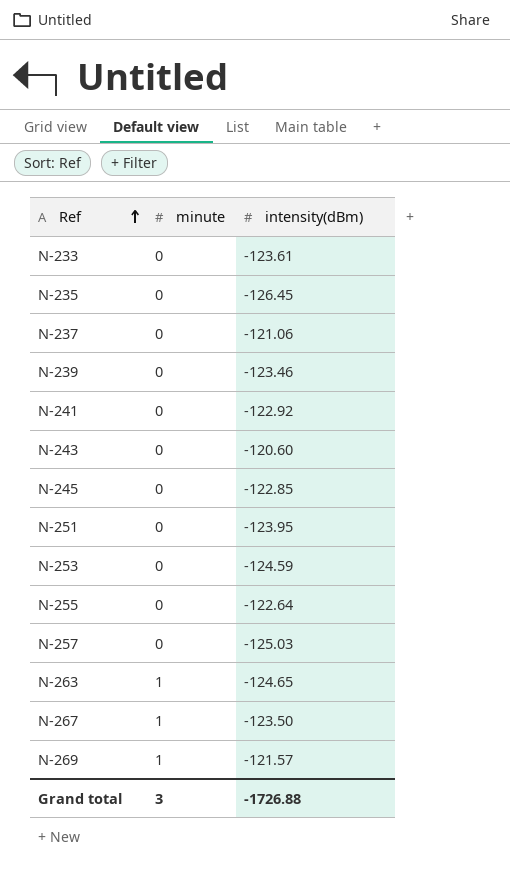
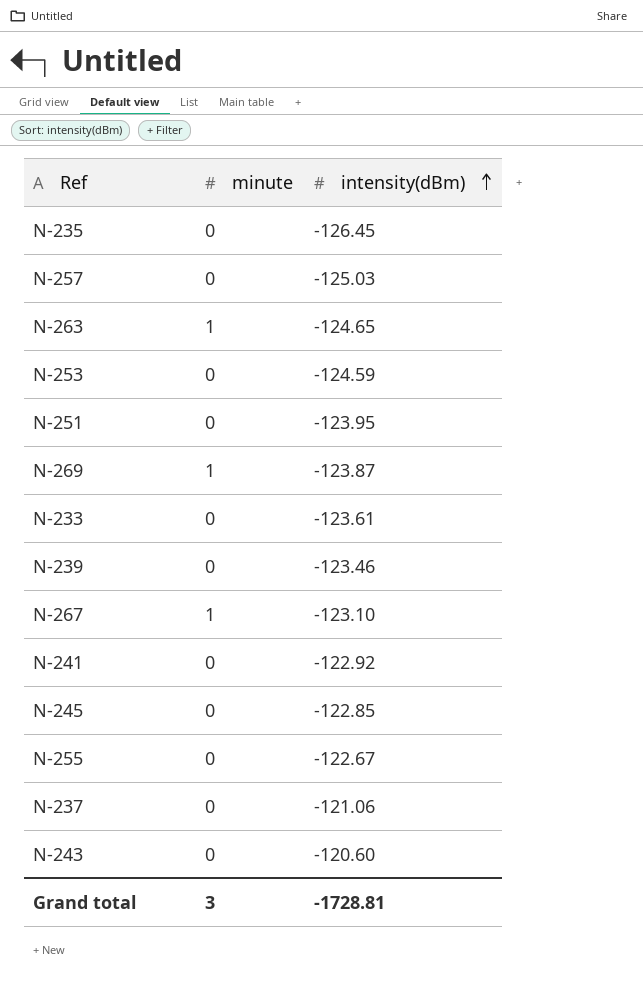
row order: Ref ascending -> intensity(dBm) ascending
N-269 | intensity(dBm): -121.57 -> -123.87
N-267 | intensity(dBm): -123.50 -> -123.10
N-255 | intensity(dBm): -122.64 -> -122.67
Grand total | intensity(dBm): -1726.88 -> -1728.81

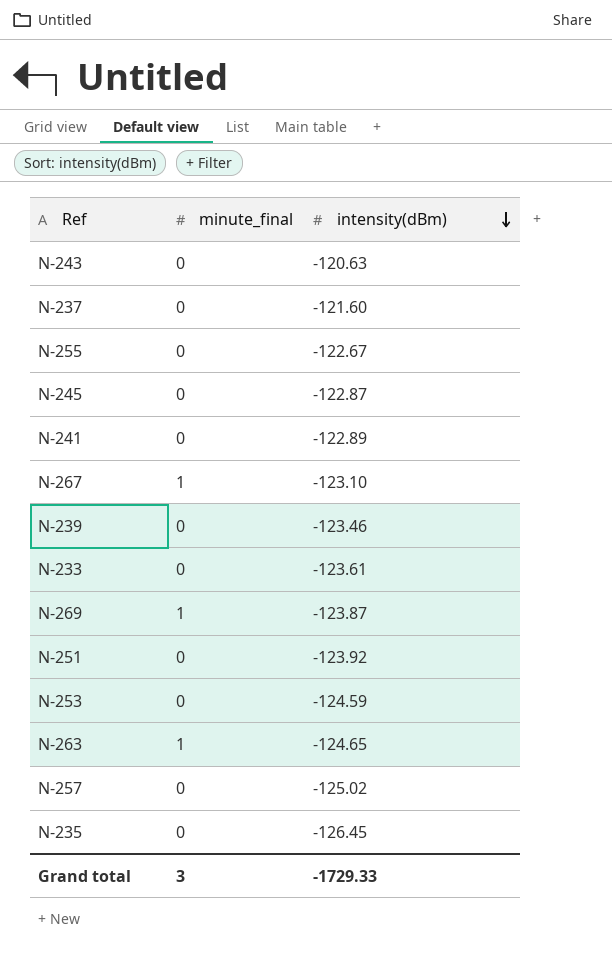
row order: intensity(dBm) ascending -> intensity(dBm) descending
column name: minute -> minute_final
N-243 | intensity(dBm): -120.60 -> -120.63
N-237 | intensity(dBm): -121.06 -> -121.60
N-245 | intensity(dBm): -122.85 -> -122.87
N-241 | intensity(dBm): -122.92 -> -122.89
N-251 | intensity(dBm): -123.95 -> -123.92
N-257 | intensity(dBm): -125.03 -> -125.02
Grand total | intensity(dBm): -1728.81 -> -1729.33

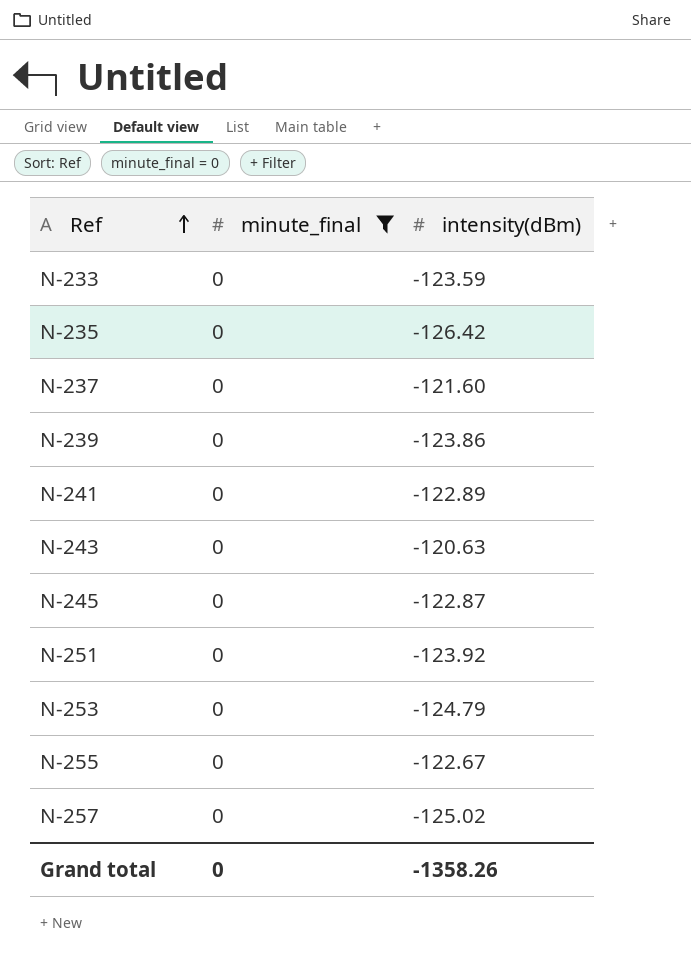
filter: none -> minute_final = 0
row order: intensity(dBm) descending -> Ref ascending
N-233 | intensity(dBm): -123.61 -> -123.59
N-235 | intensity(dBm): -126.45 -> -126.42
N-239 | intensity(dBm): -123.46 -> -123.86
N-253 | intensity(dBm): -124.59 -> -124.79
Grand total | minute_final: 3 -> 0
Grand total | intensity(dBm): -1729.33 -> -1358.26

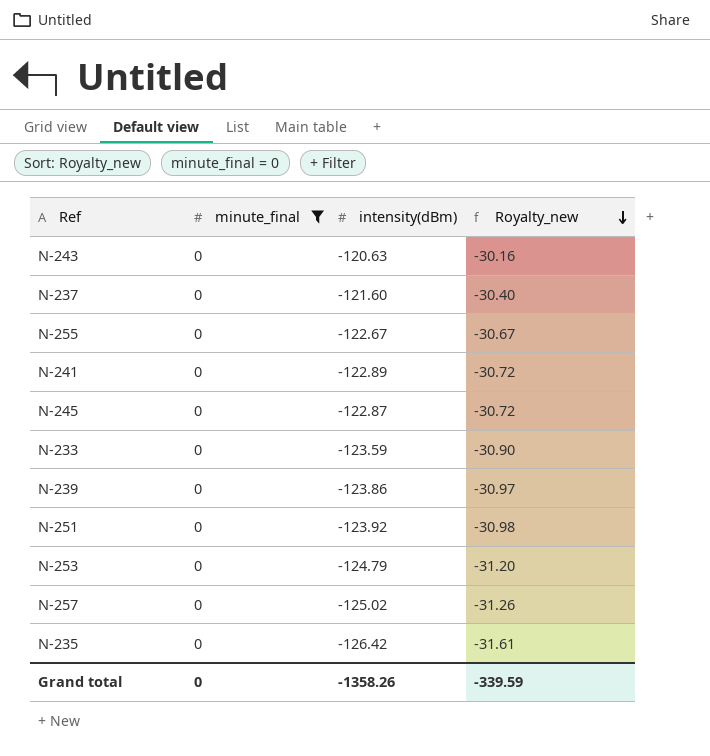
row order: Ref ascending -> Royalty_new descending
column Royalty_new | formula: none -> [intensity(dBm)] * 0.25

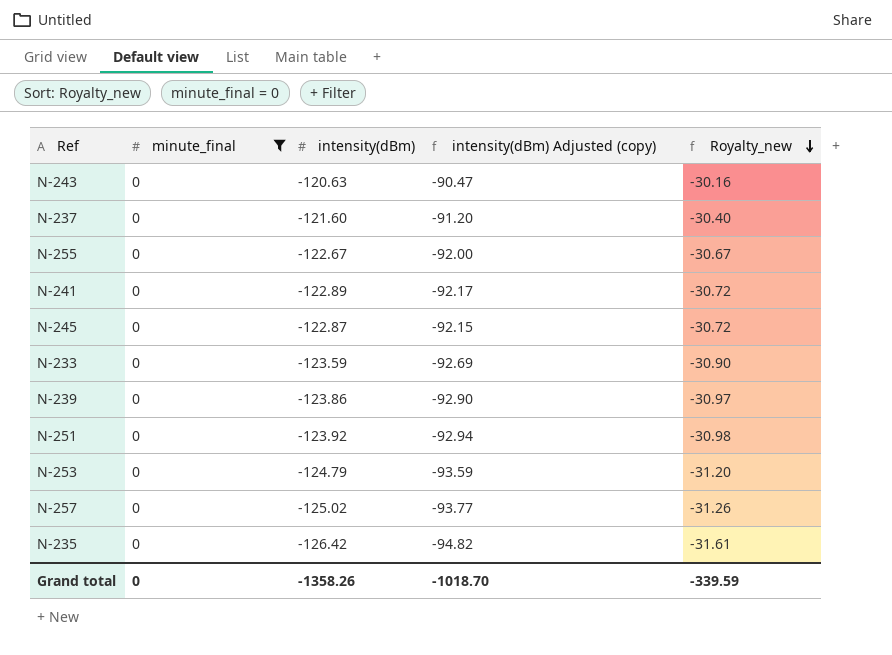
column intensity(dBm) Adjusted (copy) | formula: none -> [intensity(dBm)] * 0.75

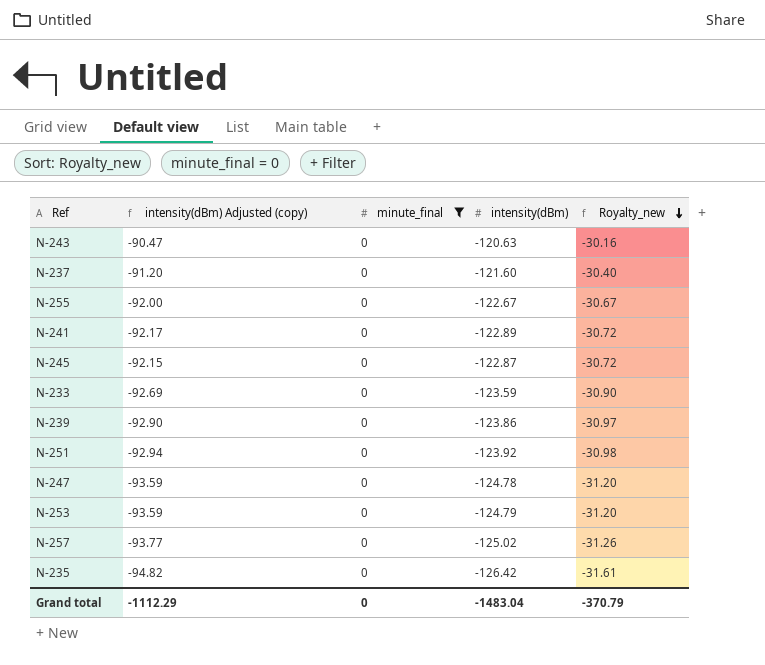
column intensity(dBm) Adjusted (copy) | position: 4 -> 2
row N-247: none -> -93.59 | 0 | -124.78 | -31.20
Grand total | intensity(dBm) Adjusted (copy): -1018.70 -> -1112.29
Grand total | intensity(dBm): -1358.26 -> -1483.04
Grand total | Royalty_new: -339.59 -> -370.79

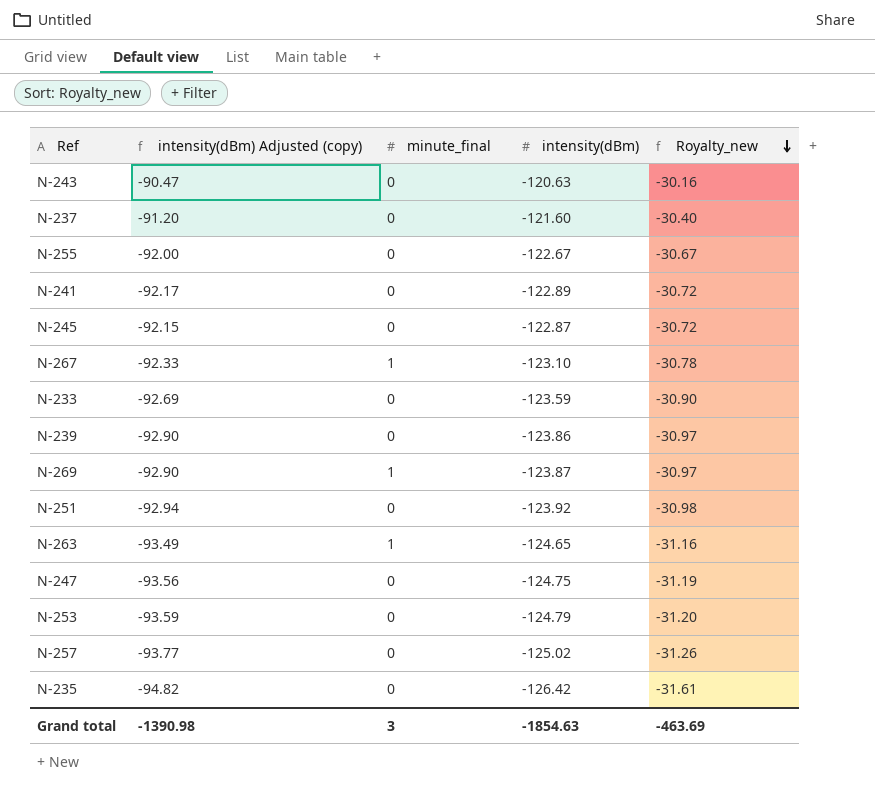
filter: minute_final = 0 -> none
N-247 | intensity(dBm) Adjusted (copy): -93.59 -> -93.56
N-247 | intensity(dBm): -124.78 -> -124.75
N-247 | Royalty_new: -31.20 -> -31.19
Grand total | intensity(dBm) Adjusted (copy): -1112.29 -> -1390.98
Grand total | minute_final: 0 -> 3
Grand total | intensity(dBm): -1483.04 -> -1854.63
Grand total | Royalty_new: -370.79 -> -463.69

